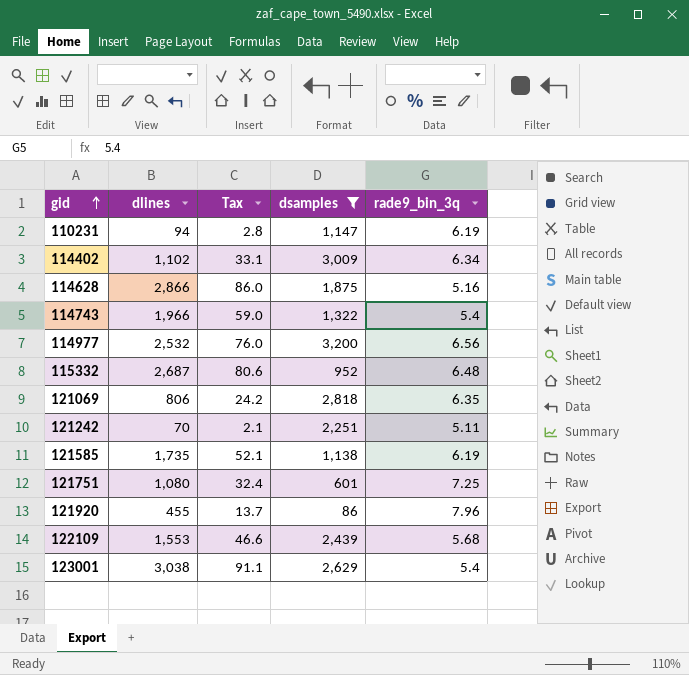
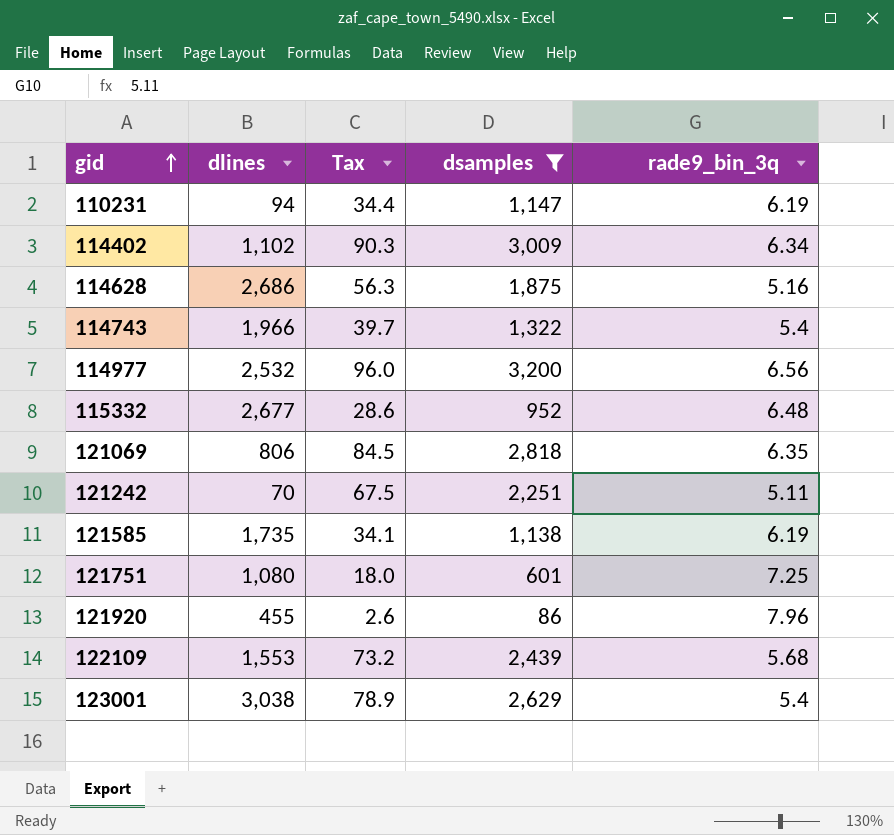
column Tax | formula: [dlines] * 0.03 -> [dsamples] * 0.03
114628 | dlines: 2,866 -> 2,686
115332 | dlines: 2,687 -> 2,677

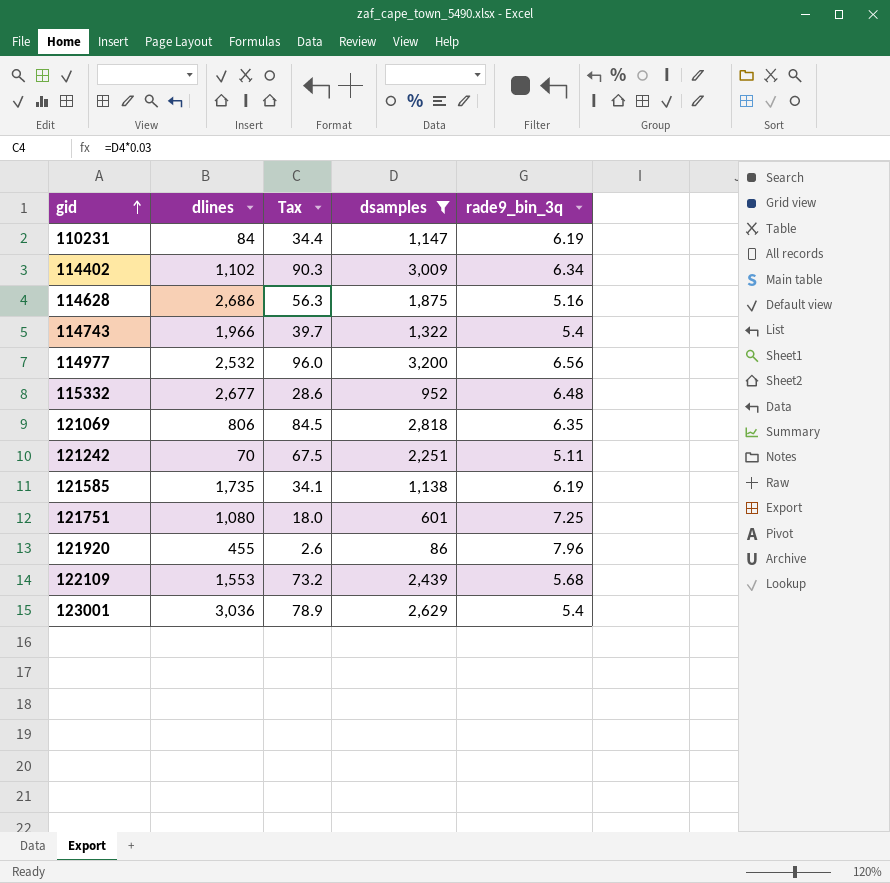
110231 | dlines: 94 -> 84
123001 | dlines: 3,038 -> 3,036

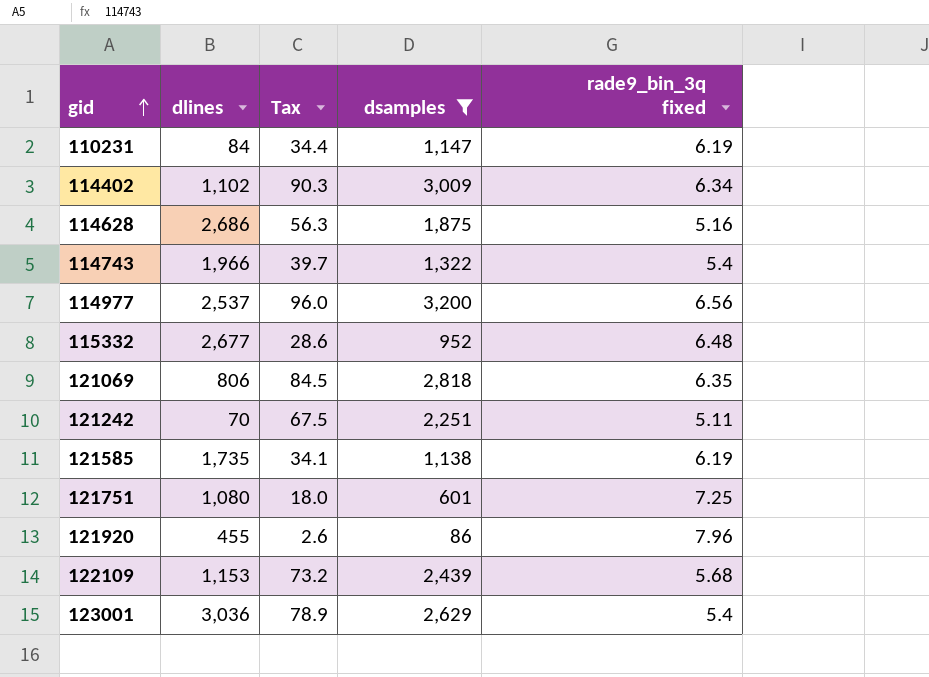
column name: rade9_bin_3q -> rade9_bin_3q fixed
114977 | dlines: 2,532 -> 2,537
122109 | dlines: 1,553 -> 1,153

